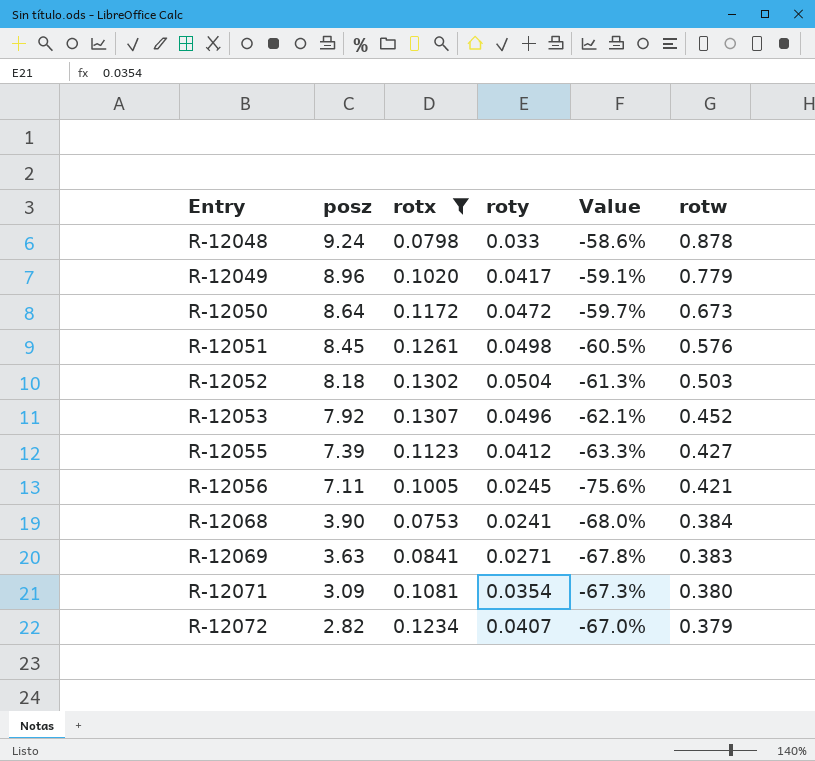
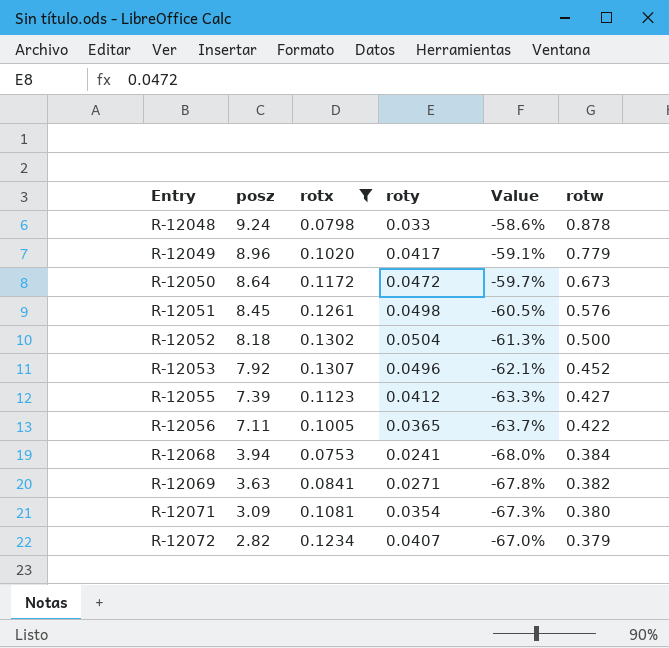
R-12052 | rotw: 0.503 -> 0.500
R-12056 | roty: 0.0245 -> 0.0365
R-12056 | Value: -75.6% -> -63.7%
R-12056 | rotw: 0.421 -> 0.422
R-12068 | posz: 3.90 -> 3.94
R-12069 | rotw: 0.383 -> 0.382

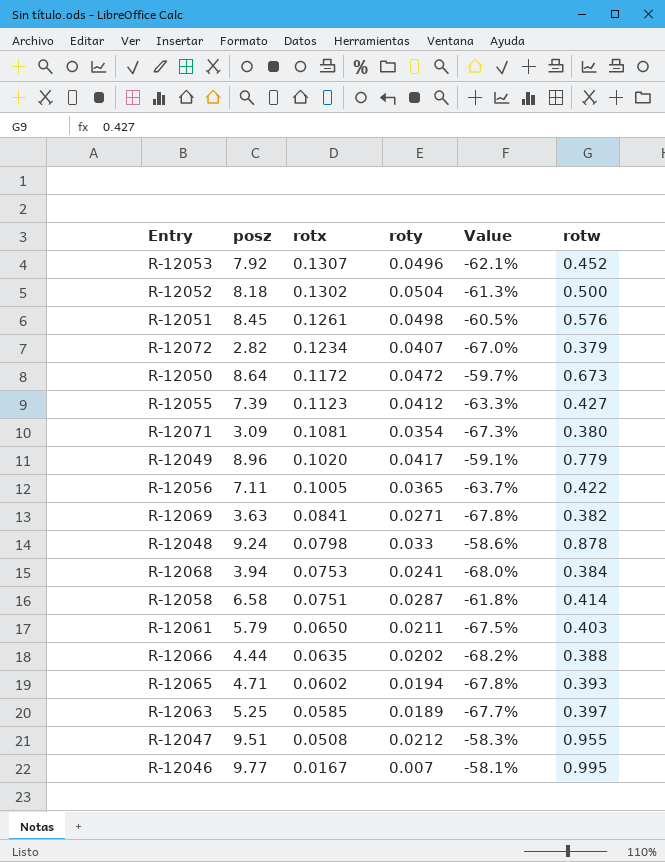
filter: rotx >= 0.0753 -> none
row order: Entry ascending -> rotx descending

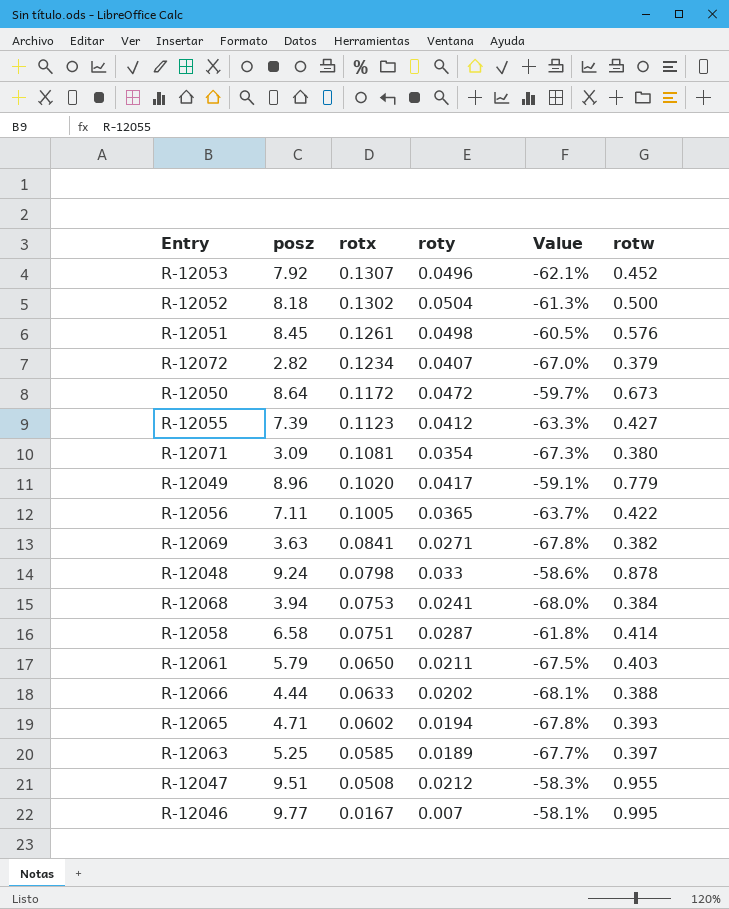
R-12066 | rotx: 0.0635 -> 0.0633
R-12066 | Value: -68.2% -> -68.1%

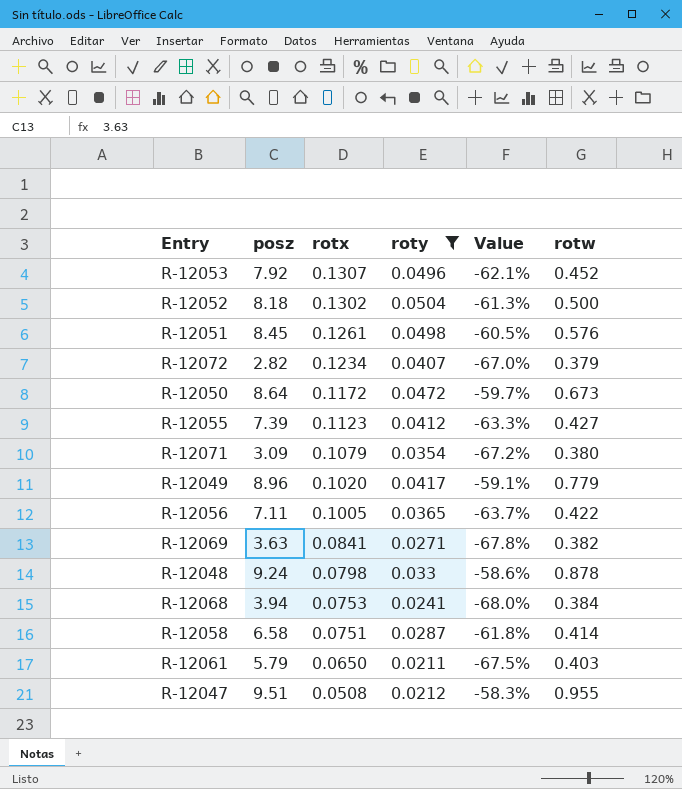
filter: none -> roty >= 0.0211
R-12071 | rotx: 0.1081 -> 0.1079
R-12071 | Value: -67.3% -> -67.2%

